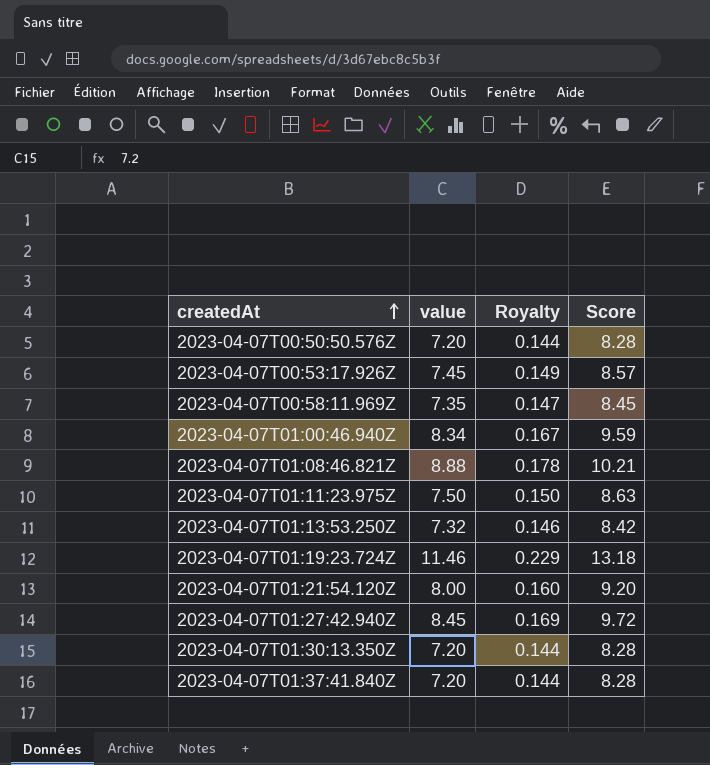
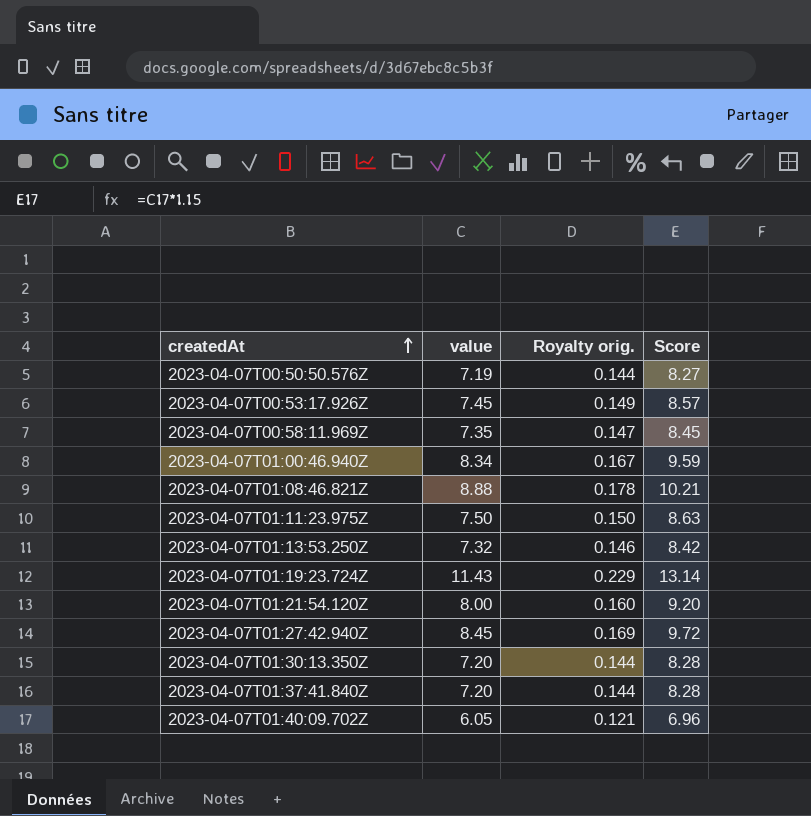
column name: Royalty -> Royalty orig.
2023-04-07T00:50:50.576Z | value: 7.20 -> 7.19
2023-04-07T00:50:50.576Z | Score: 8.28 -> 8.27
2023-04-07T01:19:23.724Z | value: 11.46 -> 11.43
2023-04-07T01:19:23.724Z | Score: 13.18 -> 13.14
row 2023-04-07T01:40:09.702Z: none -> 6.05 | 0.121 | 6.96

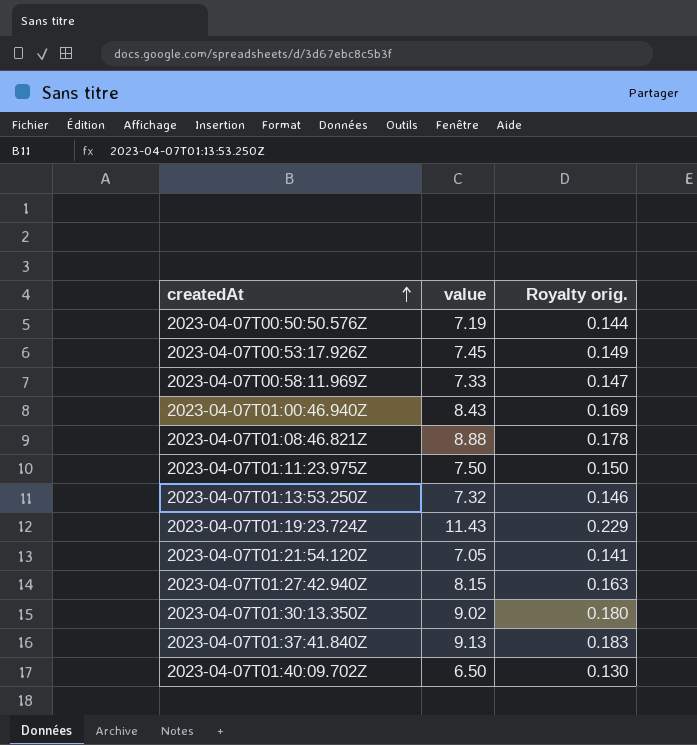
column Score | formula: [value] * 1.15 -> none
2023-04-07T00:58:11.969Z | value: 7.35 -> 7.33
2023-04-07T01:00:46.940Z | value: 8.34 -> 8.43
2023-04-07T01:00:46.940Z | Royalty orig.: 0.167 -> 0.169
2023-04-07T01:21:54.120Z | value: 8.00 -> 7.05
2023-04-07T01:21:54.120Z | Royalty orig.: 0.160 -> 0.141
2023-04-07T01:27:42.940Z | value: 8.45 -> 8.15
2023-04-07T01:27:42.940Z | Royalty orig.: 0.169 -> 0.163
2023-04-07T01:30:13.350Z | value: 7.20 -> 9.02
2023-04-07T01:30:13.350Z | Royalty orig.: 0.144 -> 0.180
2023-04-07T01:37:41.840Z | value: 7.20 -> 9.13
2023-04-07T01:37:41.840Z | Royalty orig.: 0.144 -> 0.183
2023-04-07T01:40:09.702Z | value: 6.05 -> 6.50
2023-04-07T01:40:09.702Z | Royalty orig.: 0.121 -> 0.130

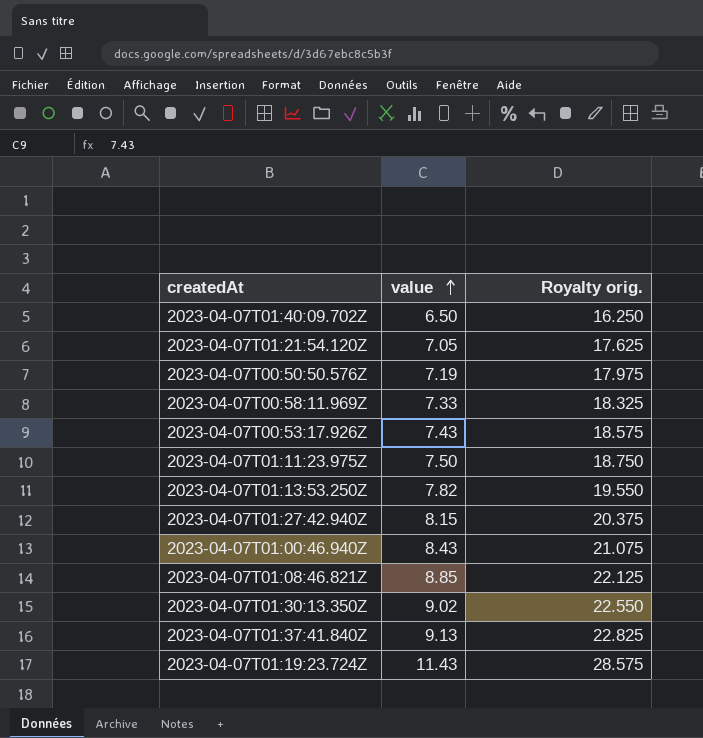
row order: createdAt ascending -> value ascending
column Royalty orig. | formula: [value] * 0.02 -> [value] * 2.5
2023-04-07T00:53:17.926Z | value: 7.45 -> 7.43
2023-04-07T01:13:53.250Z | value: 7.32 -> 7.82
2023-04-07T01:08:46.821Z | value: 8.88 -> 8.85

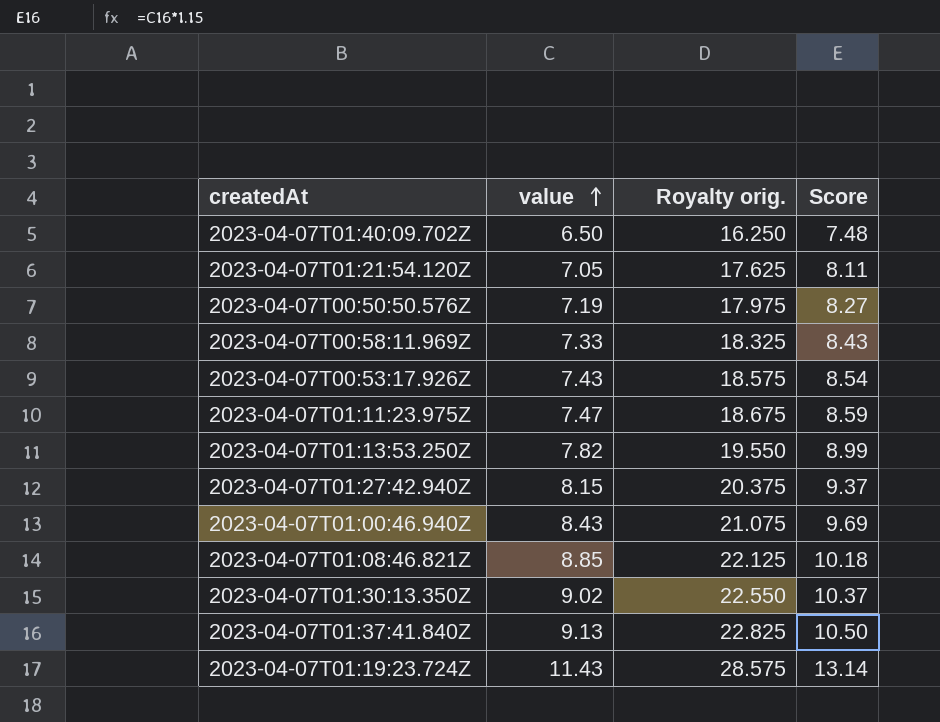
column Score | formula: none -> [value] * 1.15
2023-04-07T01:11:23.975Z | value: 7.50 -> 7.47
2023-04-07T01:11:23.975Z | Royalty orig.: 18.750 -> 18.675

